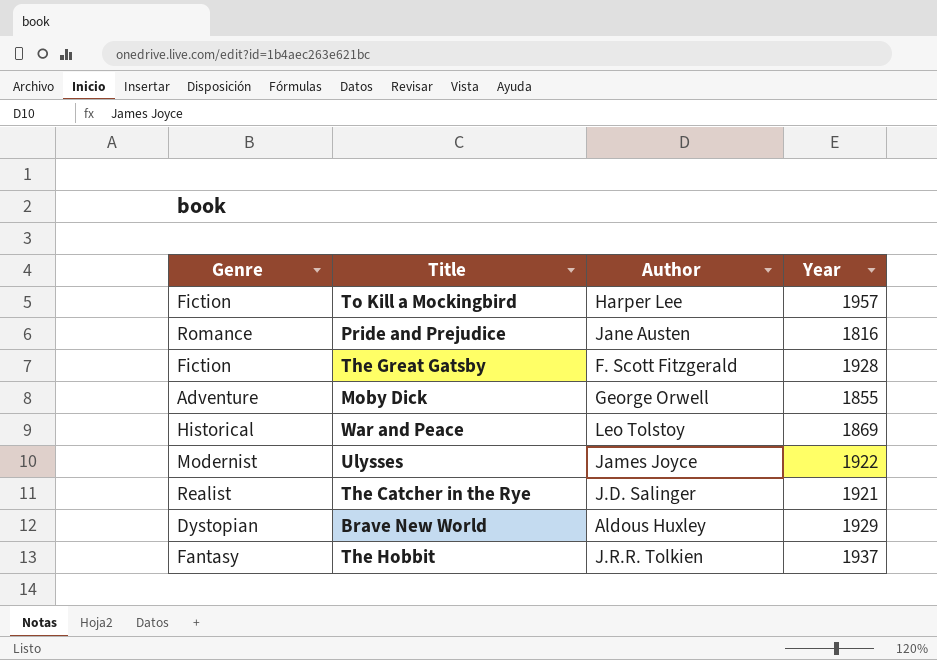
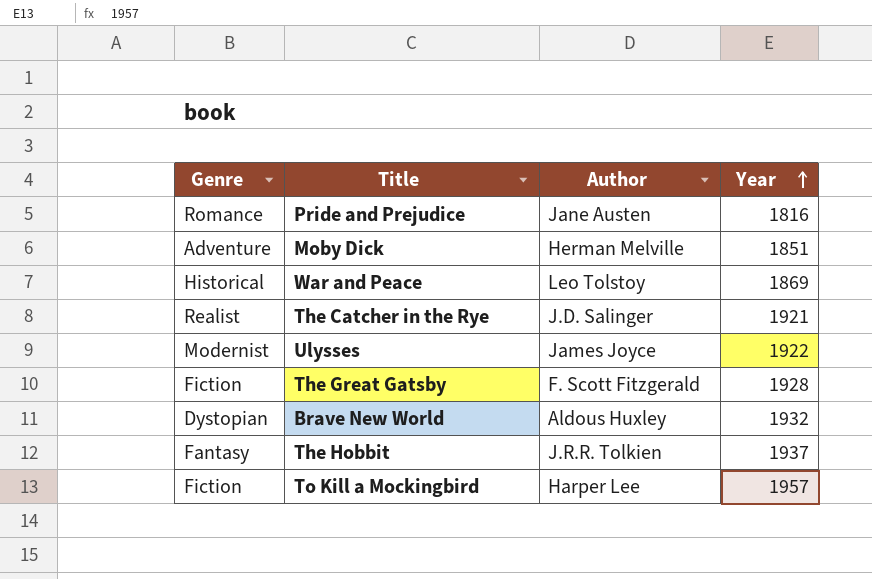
row order: none -> Year ascending
Moby Dick | Author: George Orwell -> Herman Melville
Moby Dick | Year: 1855 -> 1851
Brave New World | Year: 1929 -> 1932

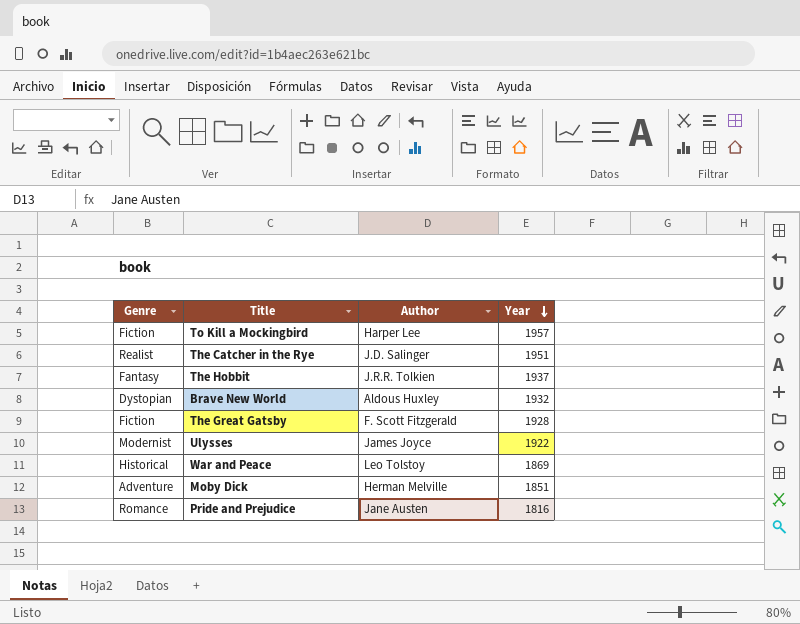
row order: Year ascending -> Year descending
The Catcher in the Rye | Year: 1921 -> 1951

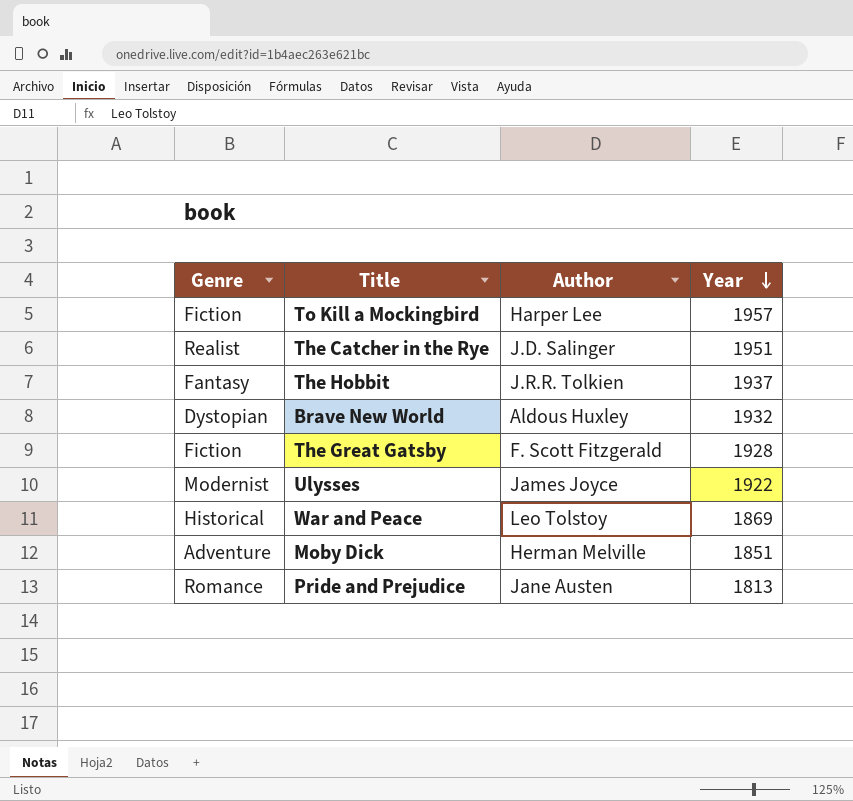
Pride and Prejudice | Year: 1816 -> 1813

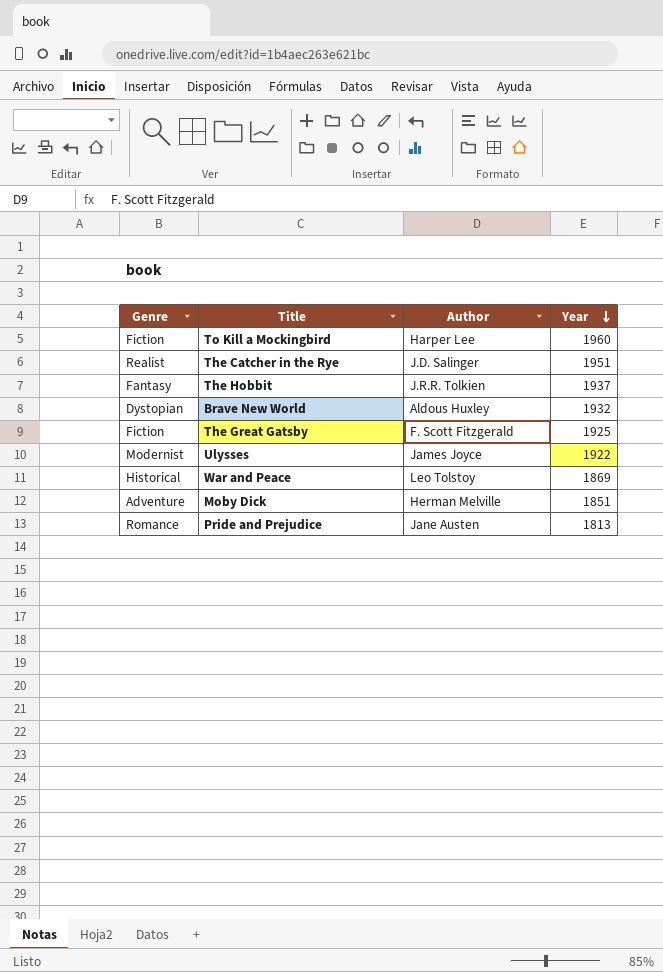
To Kill a Mockingbird | Year: 1957 -> 1960
The Great Gatsby | Year: 1928 -> 1925

